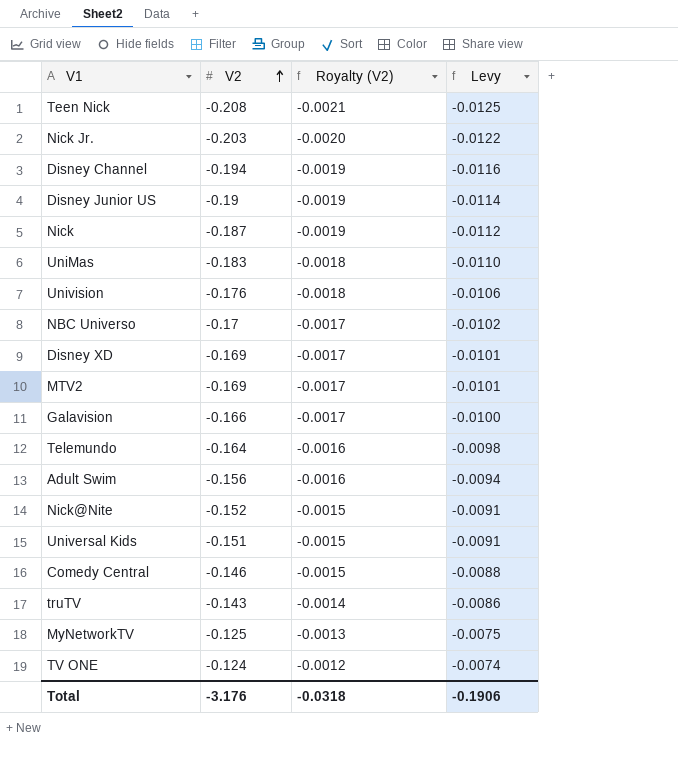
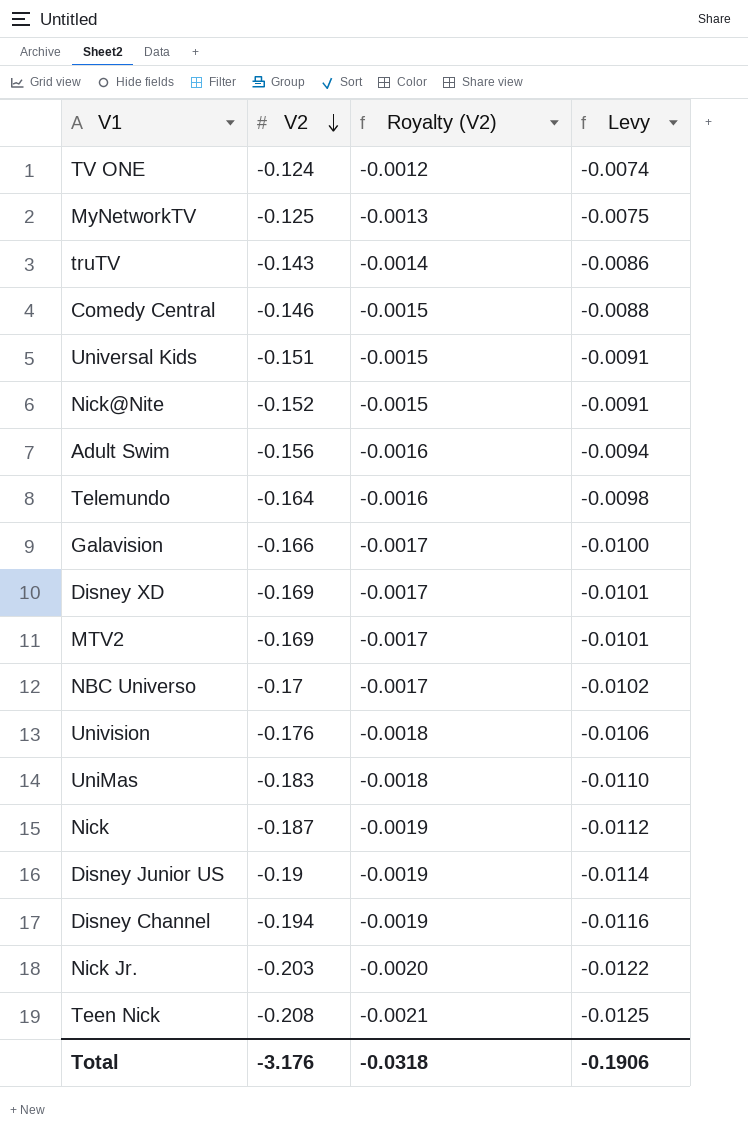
row order: V2 ascending -> V2 descending

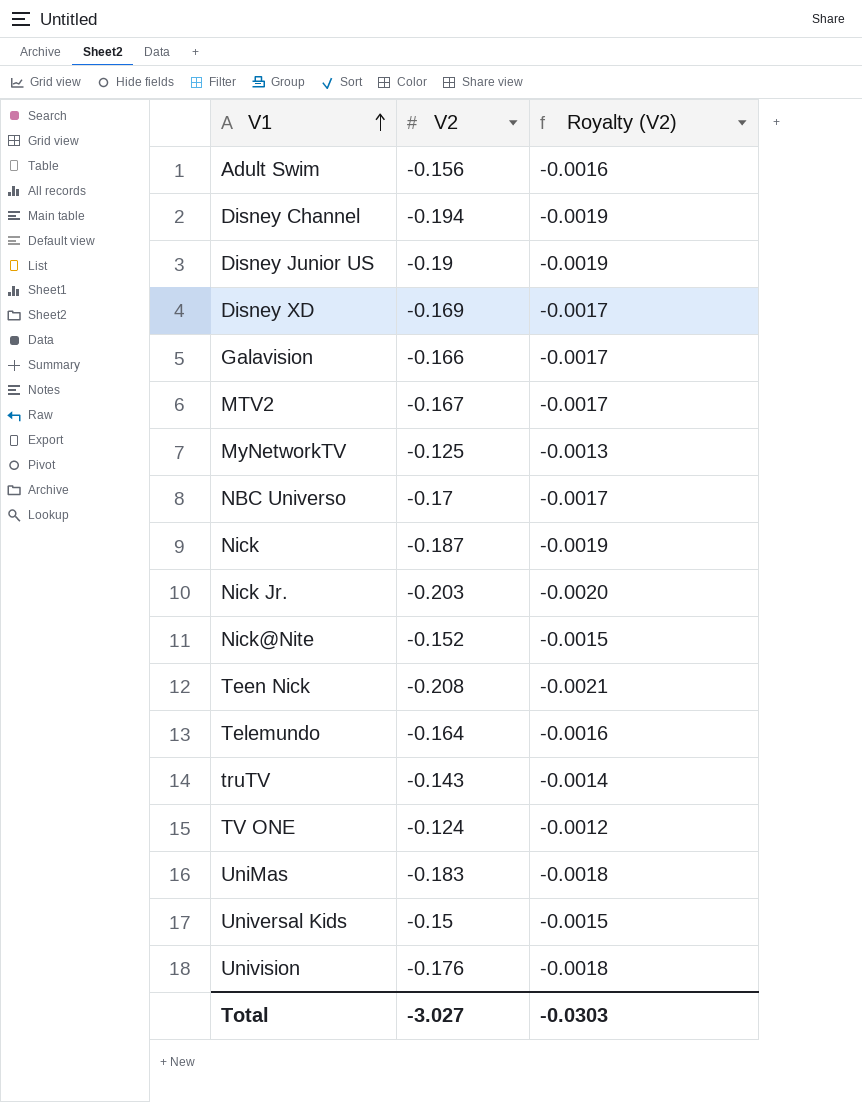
row order: V2 descending -> V1 ascending
column Levy | formula: [V2] * 0.06 -> none
row Comedy Central: -0.146 | -0.0015 | -0.0088 -> none
MTV2 | V2: -0.169 -> -0.167
Universal Kids | V2: -0.151 -> -0.15
Total | V2: -3.176 -> -3.027
Total | Royalty (V2): -0.0318 -> -0.0303

